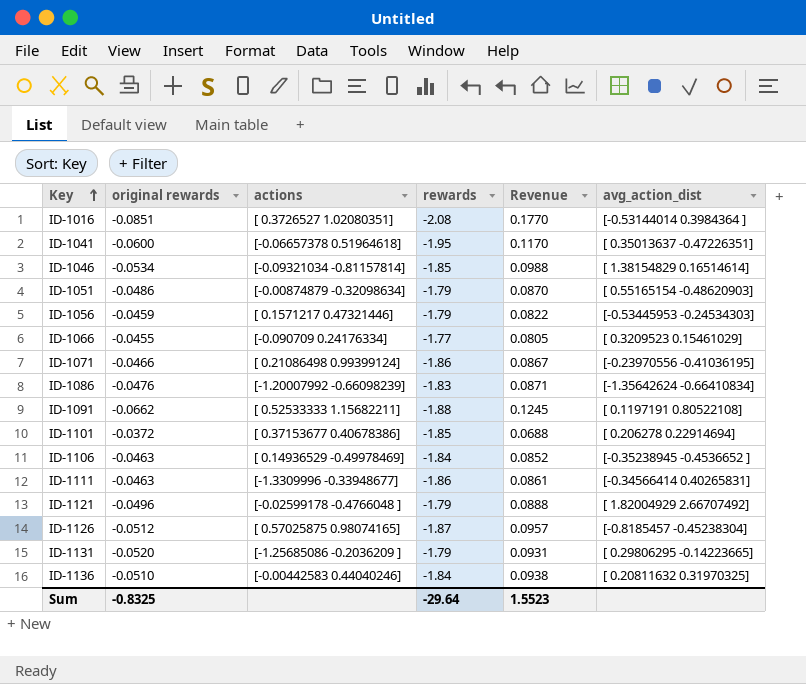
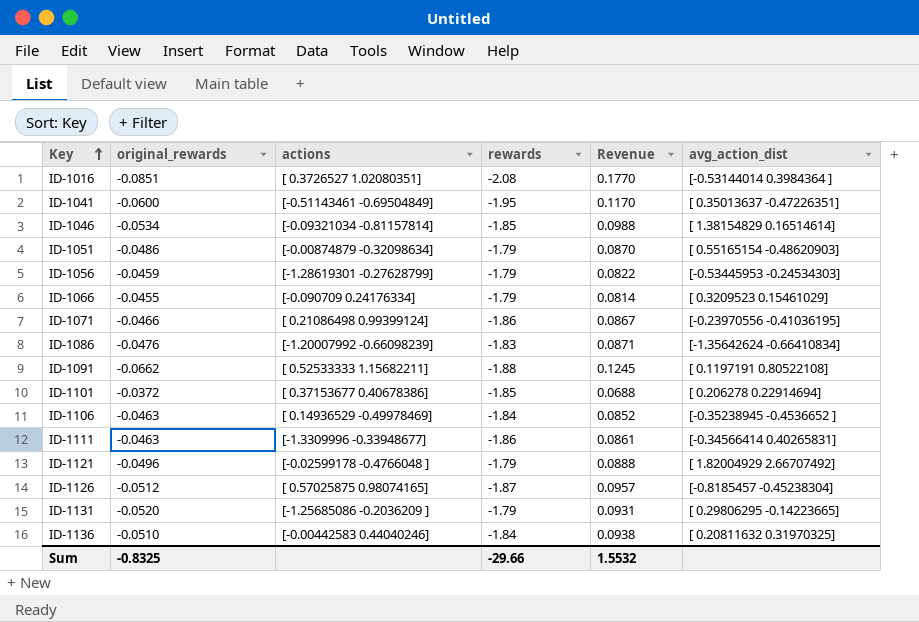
column name: original rewards -> original_rewards
ID-1041 | actions: [-0.06657378 0.51964618] -> [-0.51143461 -0.69504849]
ID-1056 | actions: [ 0.1571217 0.47321446] -> [-1.28619301 -0.27628799]
ID-1066 | rewards: -1.77 -> -1.79
ID-1066 | Revenue: 0.0805 -> 0.0814
Sum | rewards: -29.64 -> -29.66
Sum | Revenue: 1.5523 -> 1.5532

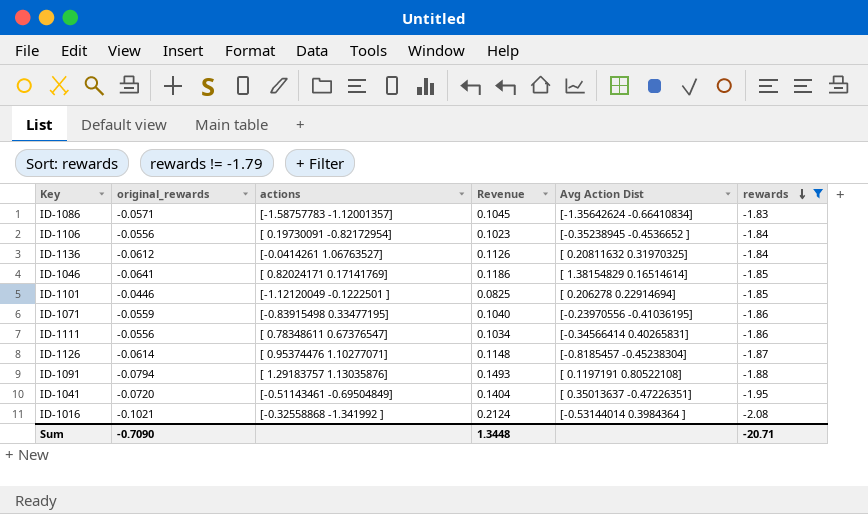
filter: none -> rewards != -1.79
row order: Key ascending -> rewards descending
column name: avg_action_dist -> Avg Action Dist
column rewards | position: 4 -> 6
ID-1086 | original_rewards: -0.0476 -> -0.0571
ID-1086 | actions: [-1.20007992 -0.66098239] -> [-1.58757783 -1.12001357]
ID-1086 | Revenue: 0.0871 -> 0.1045
ID-1106 | original_rewards: -0.0463 -> -0.0556
ID-1106 | actions: [ 0.14936529 -0.49978469] -> [ 0.19730091 -0.82172954]
ID-1106 | Revenue: 0.0852 -> 0.1023
ID-1136 | original_rewards: -0.0510 -> -0.0612
ID-1136 | actions: [-0.00442583 0.44040246] -> [-0.0414261 1.06763527]
ID-1136 | Revenue: 0.0938 -> 0.1126
ID-1046 | original_rewards: -0.0534 -> -0.0641
ID-1046 | actions: [-0.09321034 -0.81157814] -> [ 0.82024171 0.17141769]
ID-1046 | Revenue: 0.0988 -> 0.1186
ID-1101 | original_rewards: -0.0372 -> -0.0446
ID-1101 | actions: [ 0.37153677 0.40678386] -> [-1.12120049 -0.1222501 ]
ID-1101 | Revenue: 0.0688 -> 0.0825
ID-1071 | original_rewards: -0.0466 -> -0.0559
ID-1071 | actions: [ 0.21086498 0.99399124] -> [-0.83915498 0.33477195]
ID-1071 | Revenue: 0.0867 -> 0.1040
ID-1111 | original_rewards: -0.0463 -> -0.0556
ID-1111 | actions: [-1.3309996 -0.33948677] -> [ 0.78348611 0.67376547]
ID-1111 | Revenue: 0.0861 -> 0.1034
ID-1126 | original_rewards: -0.0512 -> -0.0614
ID-1126 | actions: [ 0.57025875 0.98074165] -> [ 0.95374476 1.10277071]
ID-1126 | Revenue: 0.0957 -> 0.1148
ID-1091 | original_rewards: -0.0662 -> -0.0794
ID-1091 | actions: [ 0.52533333 1.15682211] -> [ 1.29183757 1.13035876]
ID-1091 | Revenue: 0.1245 -> 0.1493
ID-1041 | original_rewards: -0.0600 -> -0.0720
ID-1041 | Revenue: 0.1170 -> 0.1404
ID-1016 | original_rewards: -0.0851 -> -0.1021
ID-1016 | actions: [ 0.3726527 1.02080351] -> [-0.32558868 -1.341992 ]
ID-1016 | Revenue: 0.1770 -> 0.2124
Sum | original_rewards: -0.8325 -> -0.7090
Sum | Revenue: 1.5532 -> 1.3448
Sum | rewards: -29.66 -> -20.71

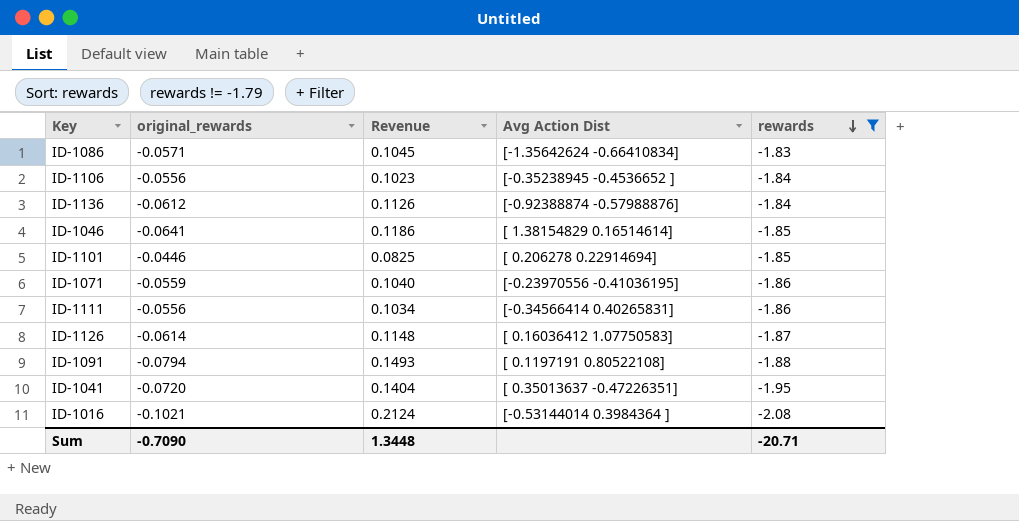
column actions | position: 3 -> none
ID-1136 | Avg Action Dist: [ 0.20811632 0.31970325] -> [-0.92388874 -0.57988876]
ID-1126 | Avg Action Dist: [-0.8185457 -0.45238304] -> [ 0.16036412 1.07750583]

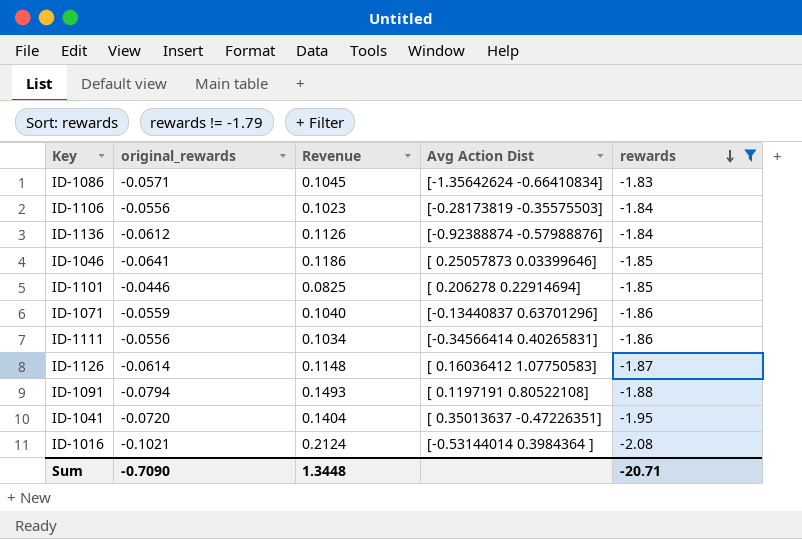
ID-1106 | Avg Action Dist: [-0.35238945 -0.4536652 ] -> [-0.28173819 -0.35575503]
ID-1046 | Avg Action Dist: [ 1.38154829 0.16514614] -> [ 0.25057873 0.03399646]
ID-1071 | Avg Action Dist: [-0.23970556 -0.41036195] -> [-0.13440837 0.63701296]

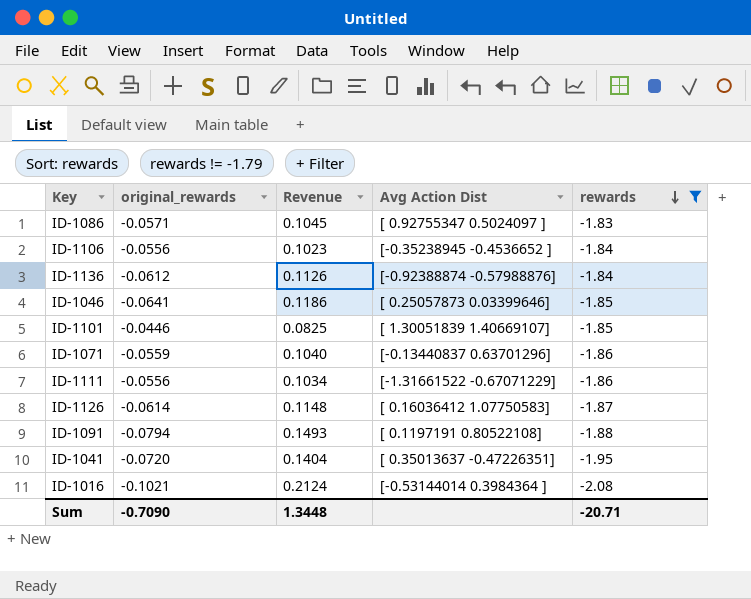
ID-1086 | Avg Action Dist: [-1.35642624 -0.66410834] -> [ 0.92755347 0.5024097 ]
ID-1106 | Avg Action Dist: [-0.28173819 -0.35575503] -> [-0.35238945 -0.4536652 ]
ID-1101 | Avg Action Dist: [ 0.206278 0.22914694] -> [ 1.30051839 1.40669107]
ID-1111 | Avg Action Dist: [-0.34566414 0.40265831] -> [-1.31661522 -0.67071229]

